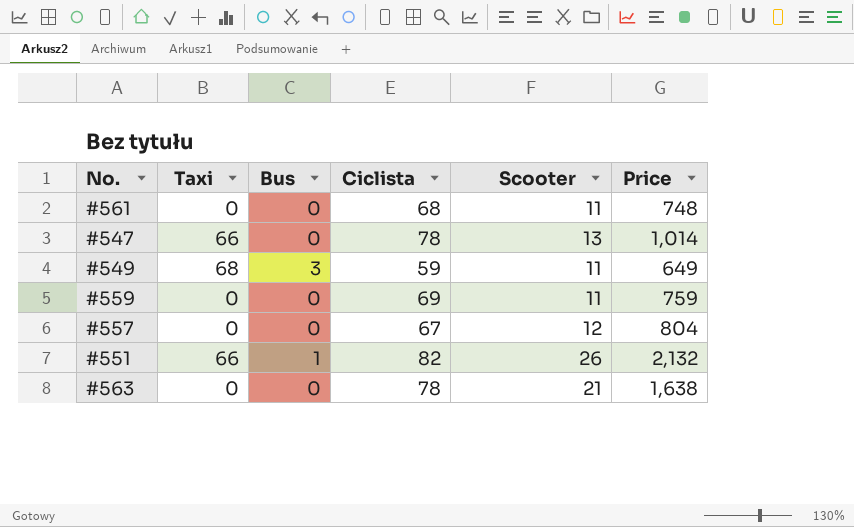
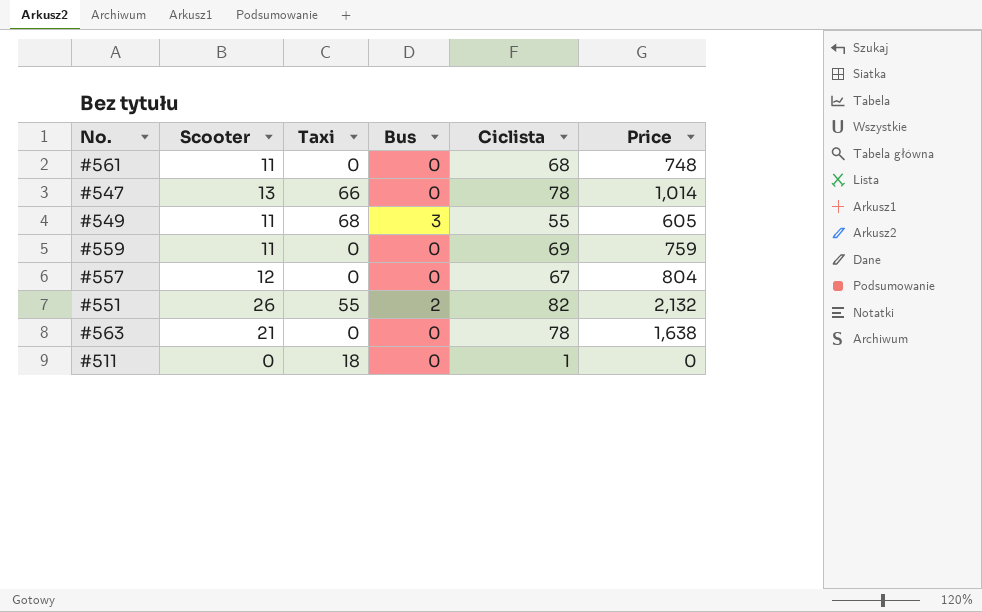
column Scooter | position: 5 -> 2
#549 | Ciclista: 59 -> 55
#549 | Price: 649 -> 605
#551 | Taxi: 66 -> 55
#551 | Bus: 1 -> 2
row #511: none -> 0 | 18 | 0 | 1 | 0

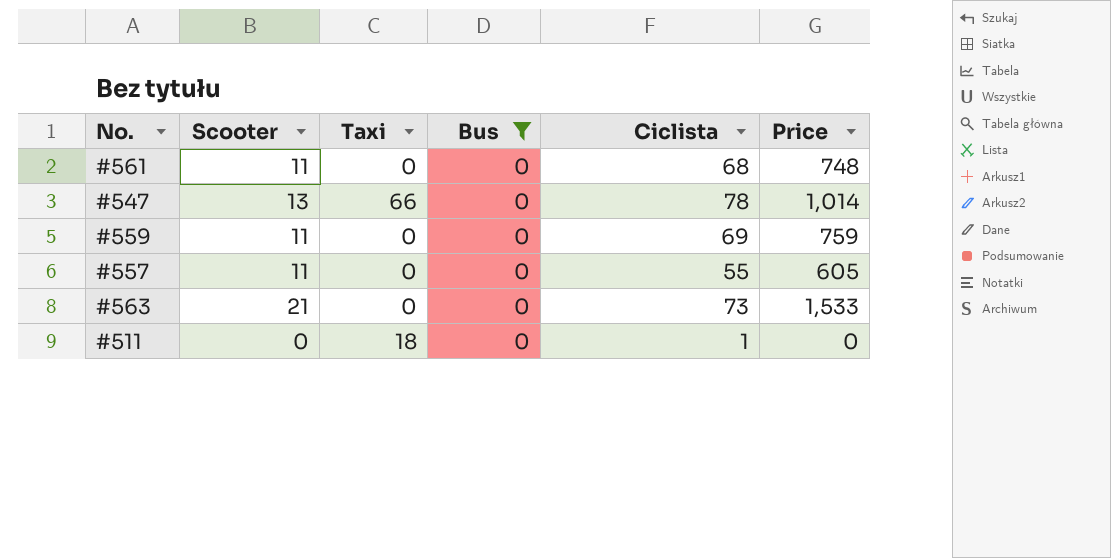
filter: none -> Bus = 0
#557 | Scooter: 12 -> 11
#557 | Ciclista: 67 -> 55
#557 | Price: 804 -> 605
#563 | Ciclista: 78 -> 73
#563 | Price: 1,638 -> 1,533

